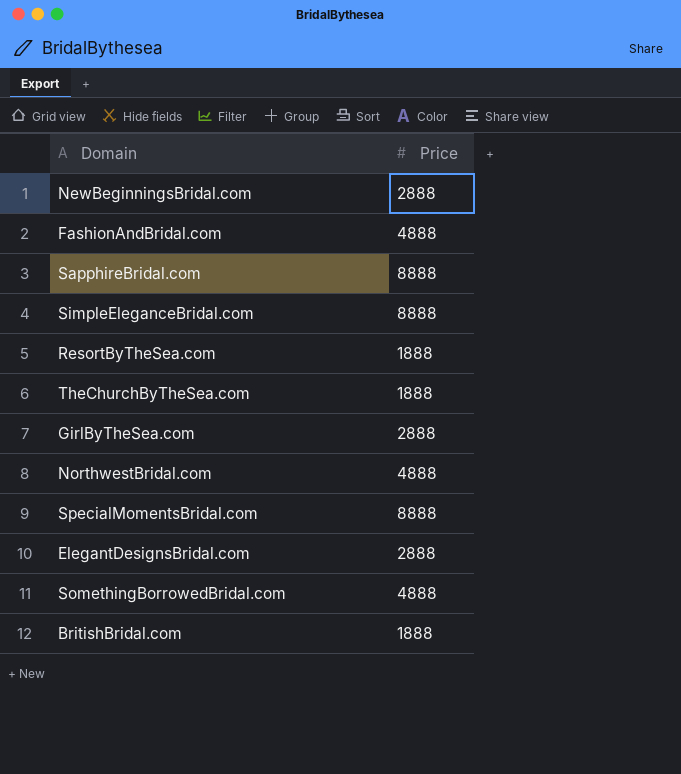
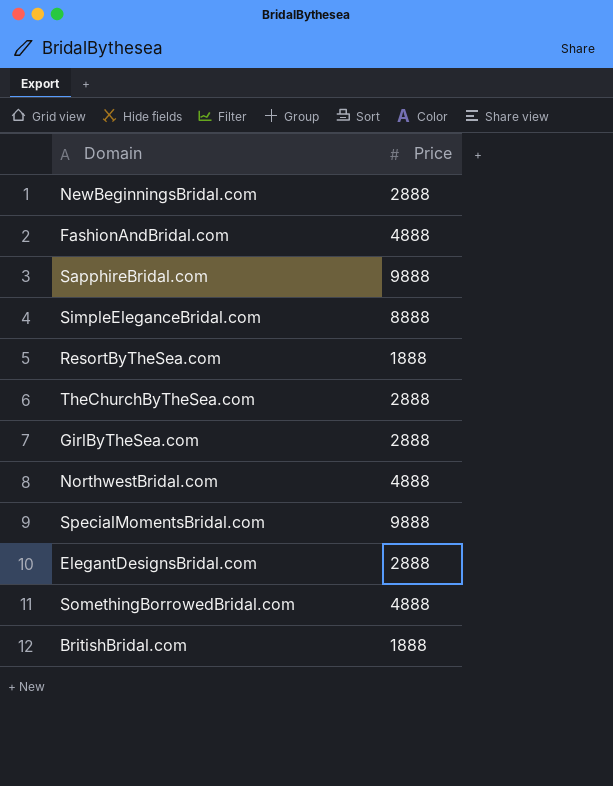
SapphireBridal.com | Price: 8888 -> 9888
TheChurchByTheSea.com | Price: 1888 -> 2888
SpecialMomentsBridal.com | Price: 8888 -> 9888

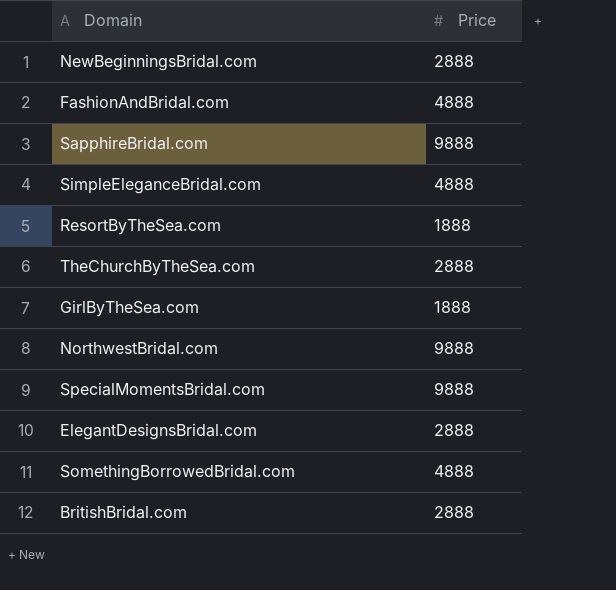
SimpleEleganceBridal.com | Price: 8888 -> 4888
GirlByTheSea.com | Price: 2888 -> 1888
NorthwestBridal.com | Price: 4888 -> 9888
BritishBridal.com | Price: 1888 -> 2888

